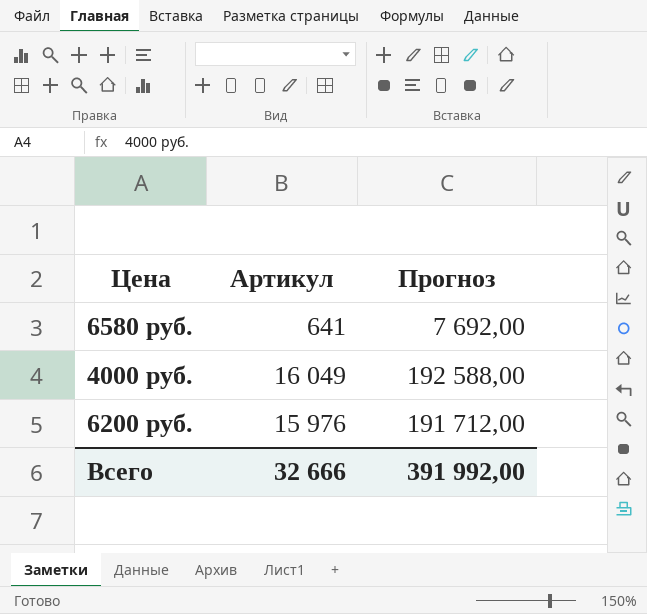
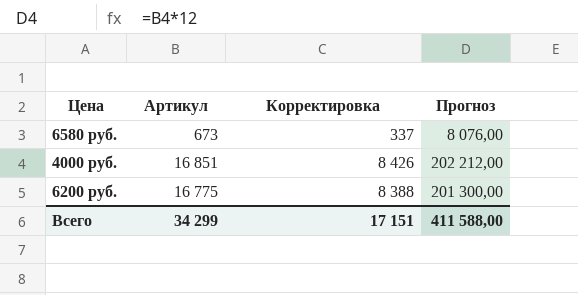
column Корректировка | formula: none -> [Артикул] * 0,5
6580 руб. | Артикул: 641 -> 673
6580 руб. | Прогноз: 7 692,00 -> 8 076,00
4000 руб. | Артикул: 16 049 -> 16 851
4000 руб. | Прогноз: 192 588,00 -> 202 212,00
6200 руб. | Артикул: 15 976 -> 16 775
6200 руб. | Прогноз: 191 712,00 -> 201 300,00
Всего | Артикул: 32 666 -> 34 299
Всего | Прогноз: 391 992,00 -> 411 588,00

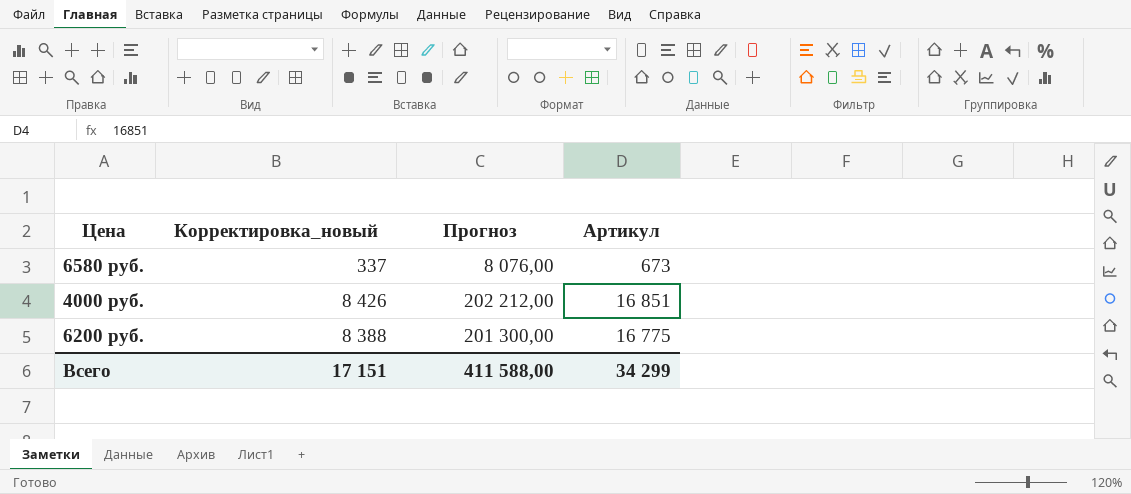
column name: Корректировка -> Корректировка_новый
column Артикул | position: 2 -> 4

